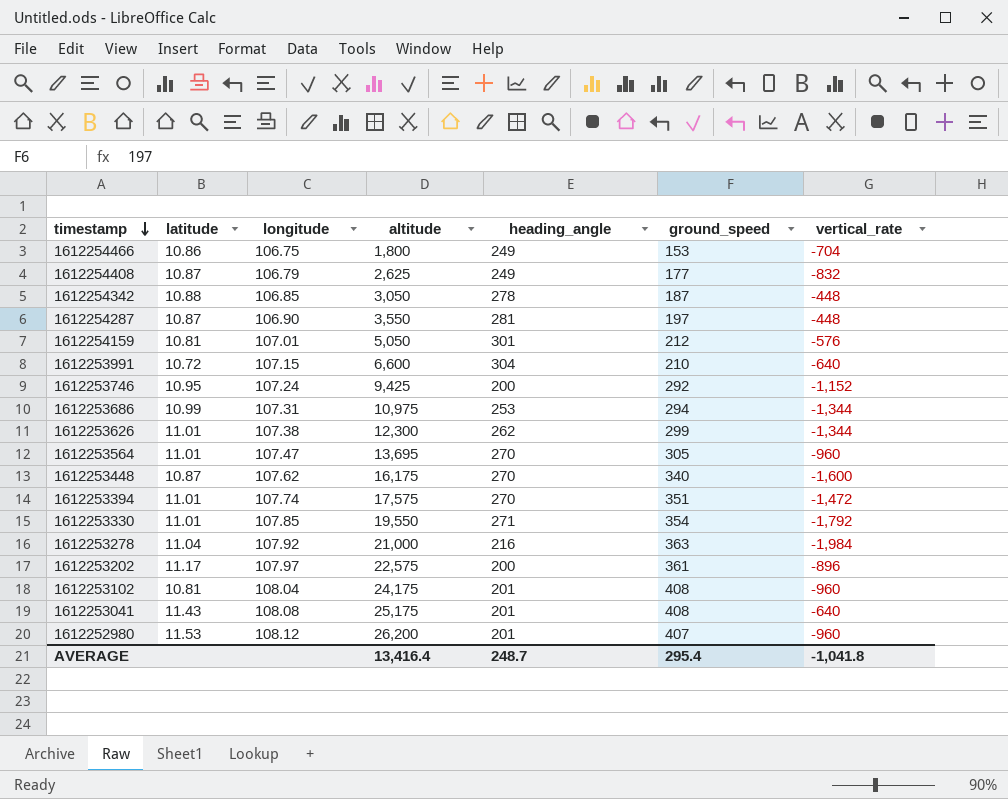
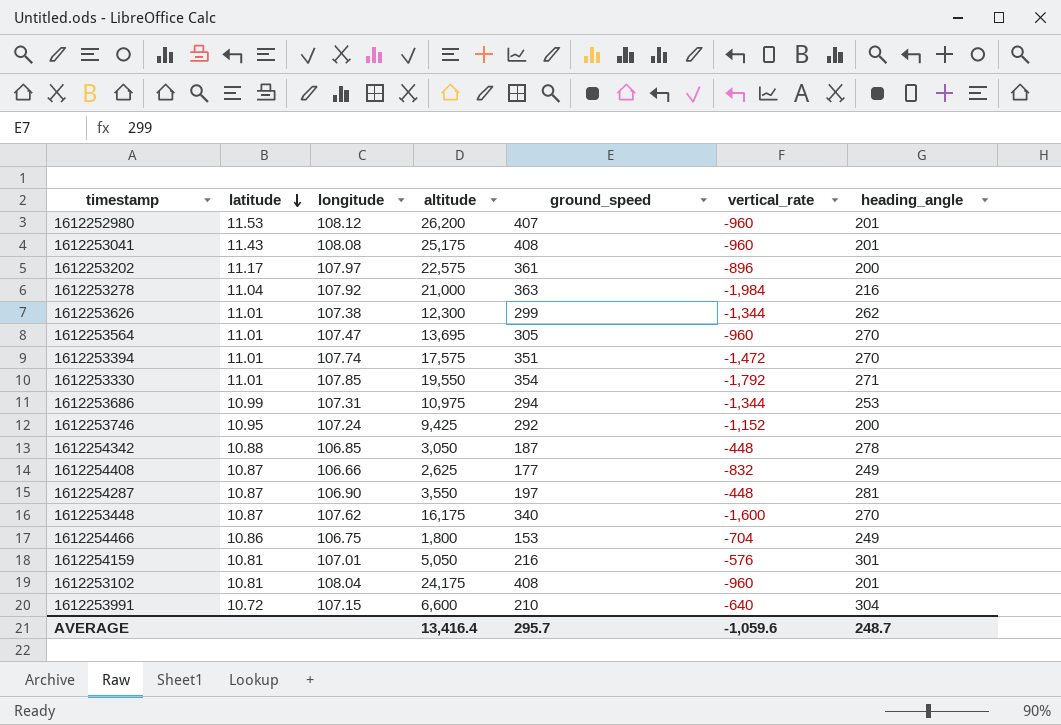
row order: timestamp descending -> latitude descending
column heading_angle | position: 5 -> 7
1612253041 | vertical_rate: -640 -> -960
1612254408 | longitude: 106.79 -> 106.66
1612254159 | ground_speed: 212 -> 216
AVERAGE | ground_speed: 295.4 -> 295.7
AVERAGE | vertical_rate: -1,041.8 -> -1,059.6

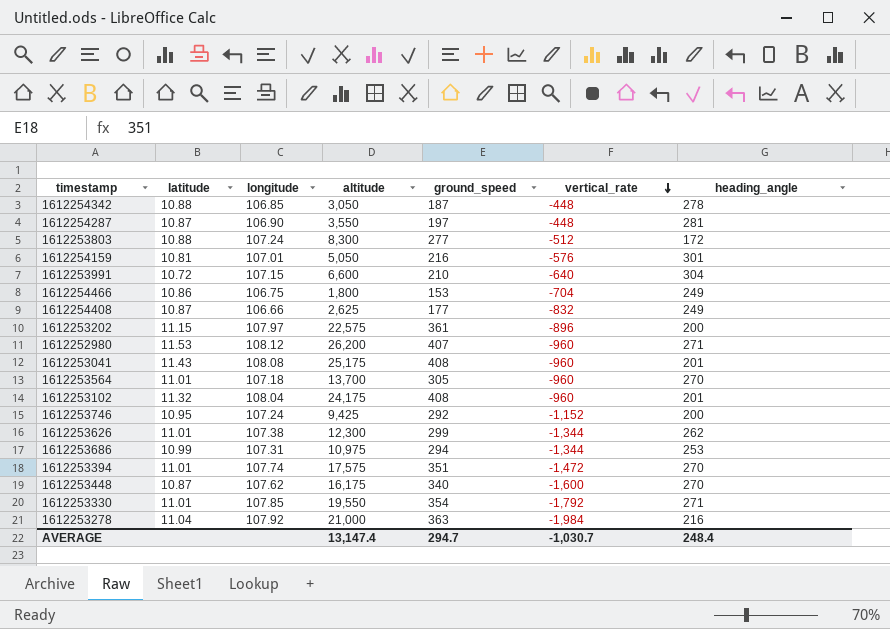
row order: latitude descending -> vertical_rate descending
row 1612253803: none -> 10.88 | 107.24 | 8,300 | 277 | -512 | 172
1612253202 | latitude: 11.17 -> 11.15
1612252980 | heading_angle: 201 -> 271
1612253564 | longitude: 107.47 -> 107.18
1612253564 | altitude: 13,695 -> 13,700
1612253102 | latitude: 10.81 -> 11.32
AVERAGE | altitude: 13,416.4 -> 13,147.4
AVERAGE | ground_speed: 295.7 -> 294.7
AVERAGE | vertical_rate: -1,059.6 -> -1,030.7
AVERAGE | heading_angle: 248.7 -> 248.4

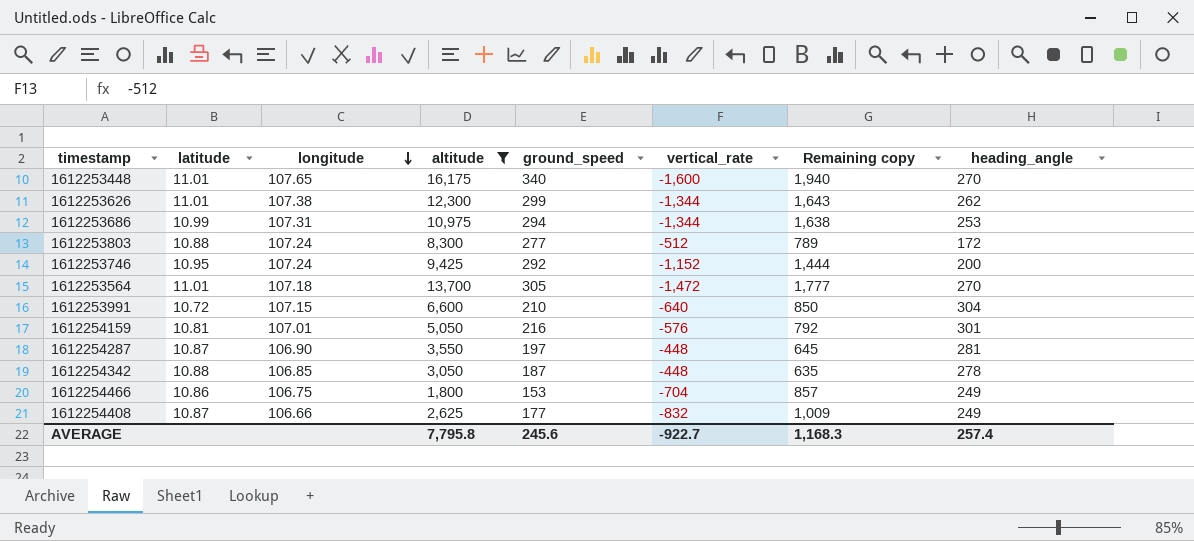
filter: none -> altitude <= 16,175
row order: vertical_rate descending -> longitude descending
column Remaining copy | formula: none -> [ground_speed] - [vertical_rate]
1612253448 | latitude: 10.87 -> 11.01
1612253448 | longitude: 107.62 -> 107.65
1612253564 | vertical_rate: -960 -> -1,472
AVERAGE | altitude: 13,147.4 -> 7,795.8
AVERAGE | ground_speed: 294.7 -> 245.6
AVERAGE | vertical_rate: -1,030.7 -> -922.7
AVERAGE | heading_angle: 248.4 -> 257.4

